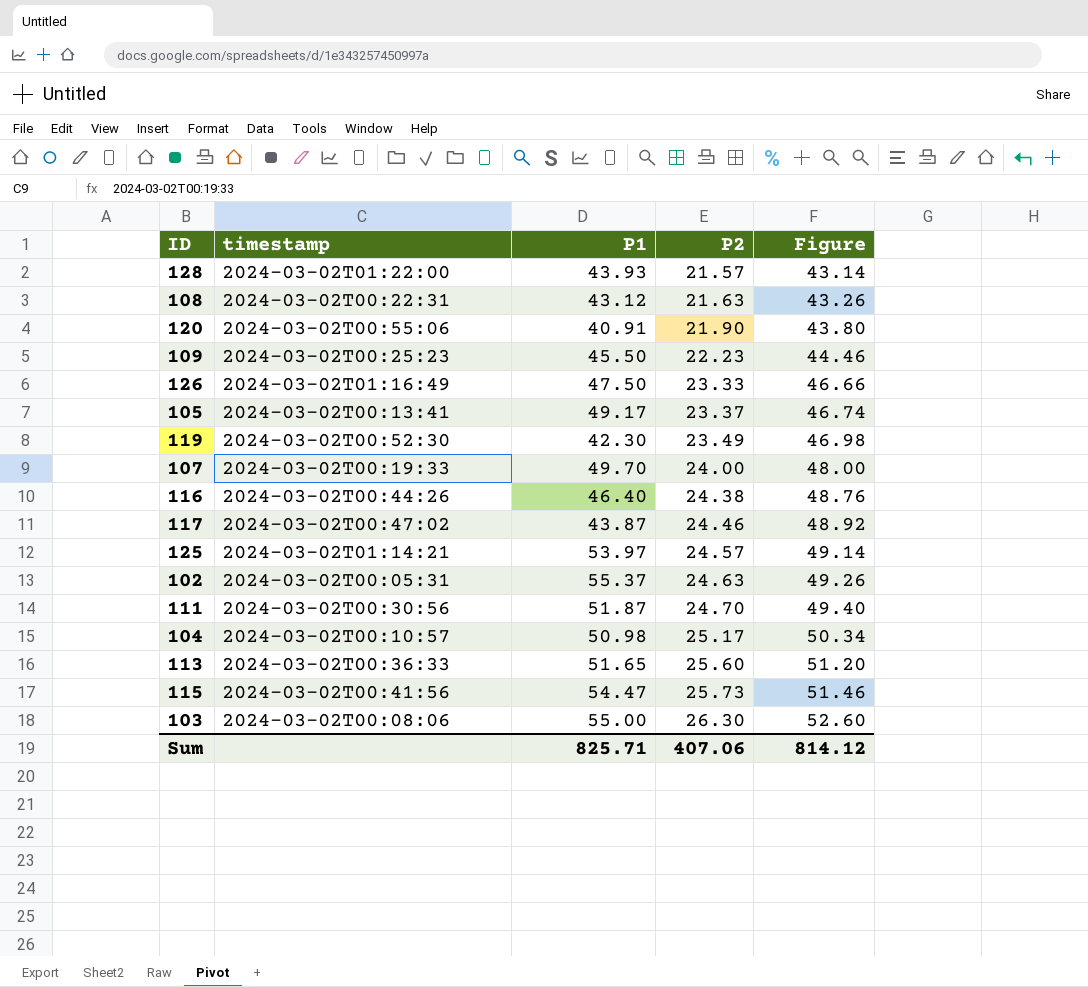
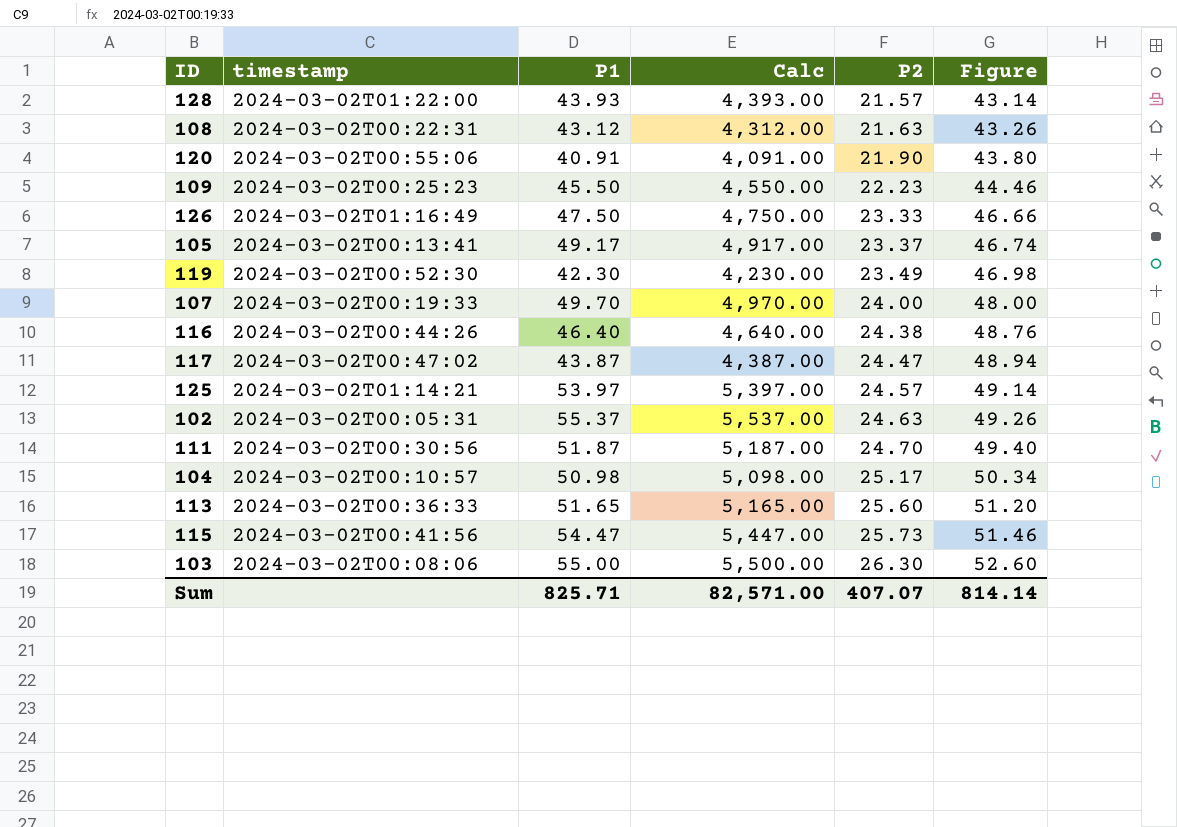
column Calc | formula: none -> [P1] * 100
117 | P2: 24.46 -> 24.47
117 | Figure: 48.92 -> 48.94
Sum | P2: 407.06 -> 407.07
Sum | Figure: 814.12 -> 814.14

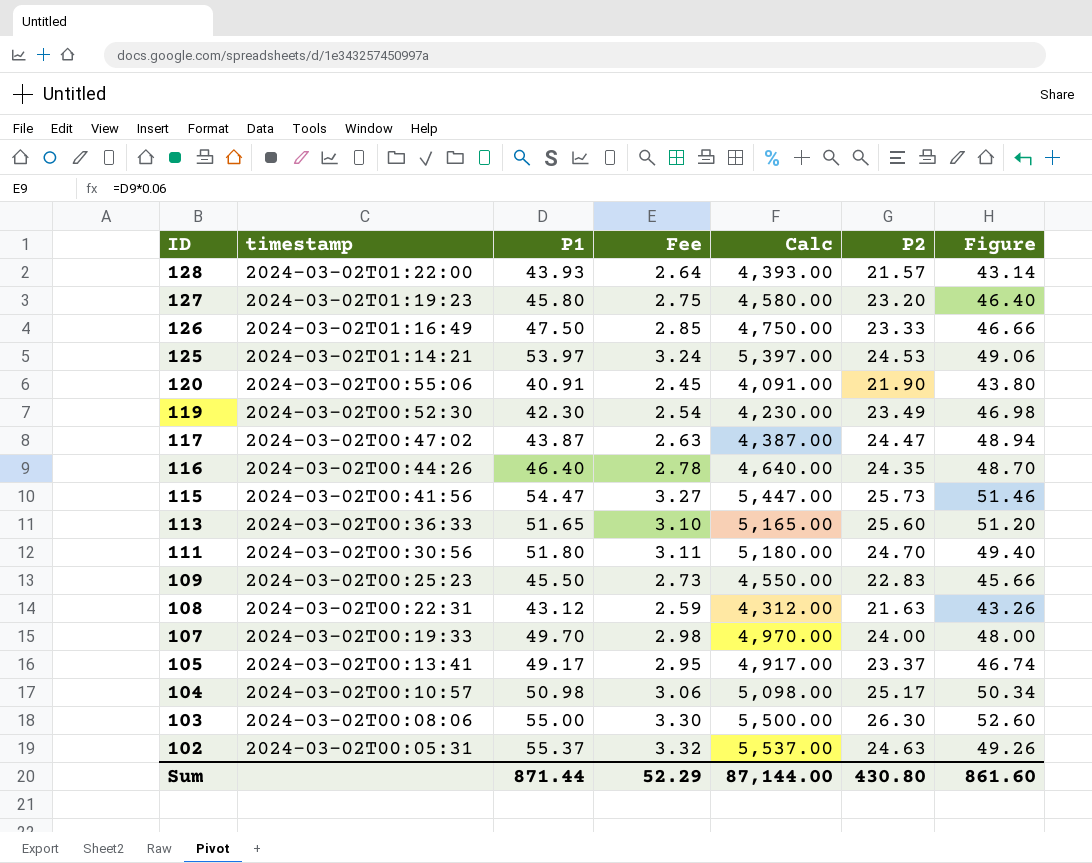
row order: P2 ascending -> ID descending
column Fee | formula: none -> [P1] * 0.06
row 127: none -> 2024-03-02T01:19:23 | 45.80 | 2.75 | 4,580.00 | 23.20 | 46.40
125 | P2: 24.57 -> 24.53
125 | Figure: 49.14 -> 49.06
116 | P2: 24.38 -> 24.35
116 | Figure: 48.76 -> 48.70
111 | P1: 51.87 -> 51.80
111 | Calc: 5,187.00 -> 5,180.00
109 | P2: 22.23 -> 22.83
109 | Figure: 44.46 -> 45.66
Sum | P1: 825.71 -> 871.44
Sum | Calc: 82,571.00 -> 87,144.00
Sum | P2: 407.07 -> 430.80
Sum | Figure: 814.14 -> 861.60

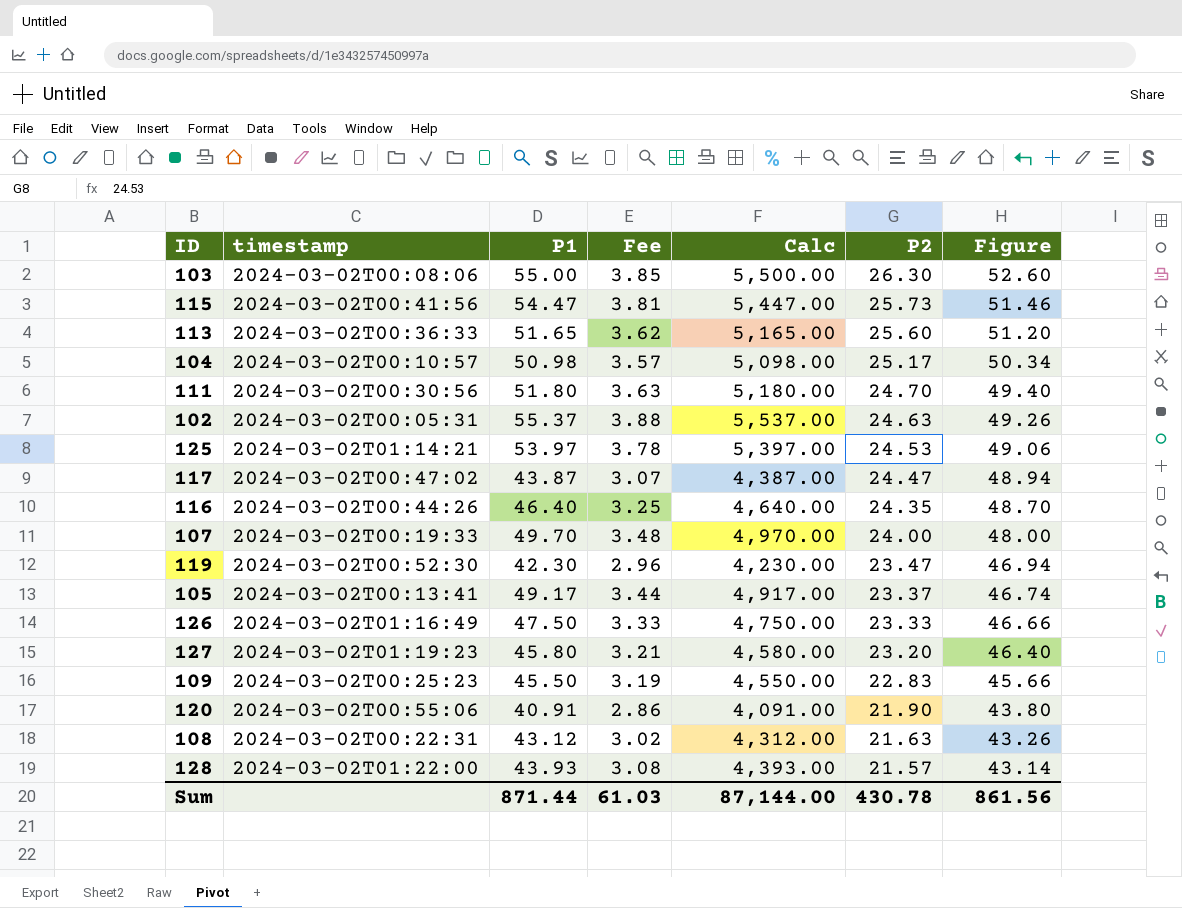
row order: ID descending -> P2 descending
column Fee | formula: [P1] * 0.06 -> [P1] * 0.07
119 | P2: 23.49 -> 23.47
119 | Figure: 46.98 -> 46.94
Sum | Fee: 52.29 -> 61.03
Sum | P2: 430.80 -> 430.78
Sum | Figure: 861.60 -> 861.56

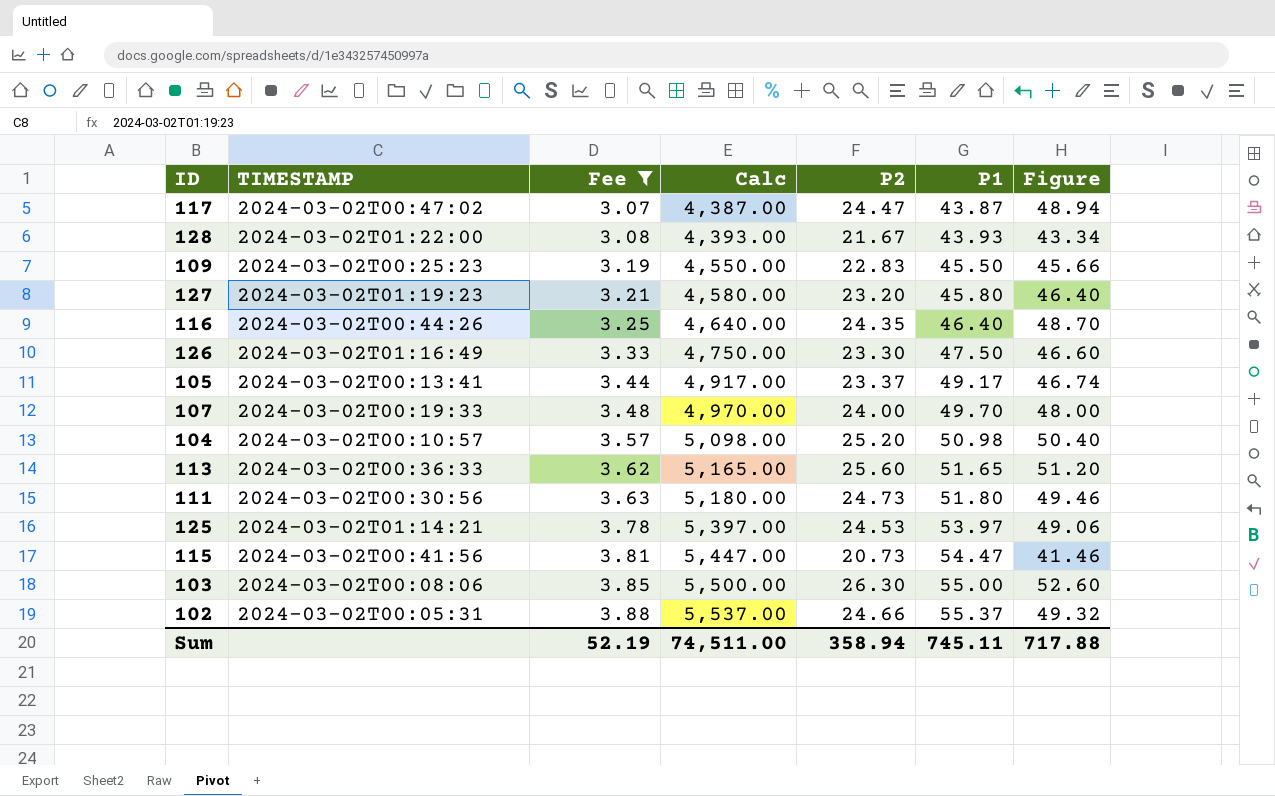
filter: none -> Fee >= 3.07
row order: P2 descending -> Fee ascending
column name: timestamp -> TIMESTAMP
column P1 | position: 3 -> 6
128 | P2: 21.57 -> 21.67
128 | Figure: 43.14 -> 43.34
126 | P2: 23.33 -> 23.30
126 | Figure: 46.66 -> 46.60
104 | P2: 25.17 -> 25.20
104 | Figure: 50.34 -> 50.40
111 | P2: 24.70 -> 24.73
111 | Figure: 49.40 -> 49.46
115 | P2: 25.73 -> 20.73
115 | Figure: 51.46 -> 41.46
102 | P2: 24.63 -> 24.66
102 | Figure: 49.26 -> 49.32
Sum | Fee: 61.03 -> 52.19
Sum | Calc: 87,144.00 -> 74,511.00
Sum | P2: 430.78 -> 358.94
Sum | P1: 871.44 -> 745.11
Sum | Figure: 861.56 -> 717.88

